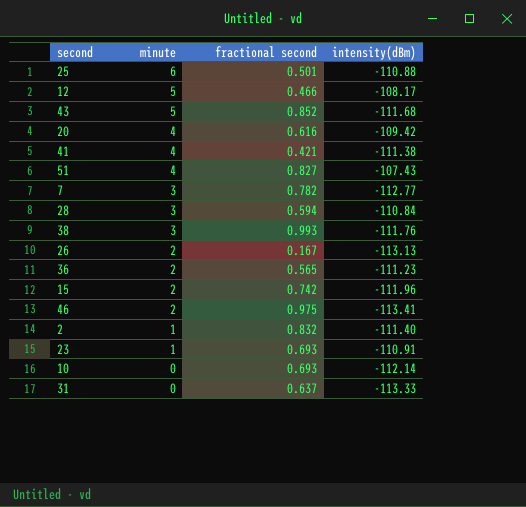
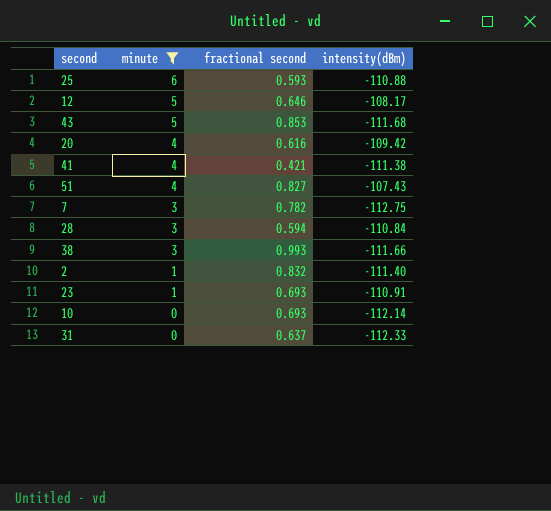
filter: none -> minute != 2
25 | fractional second: 0.501 -> 0.593
12 | fractional second: 0.466 -> 0.646
43 | fractional second: 0.852 -> 0.853
7 | intensity(dBm): -112.77 -> -112.75
38 | intensity(dBm): -111.76 -> -111.66
31 | intensity(dBm): -113.33 -> -112.33

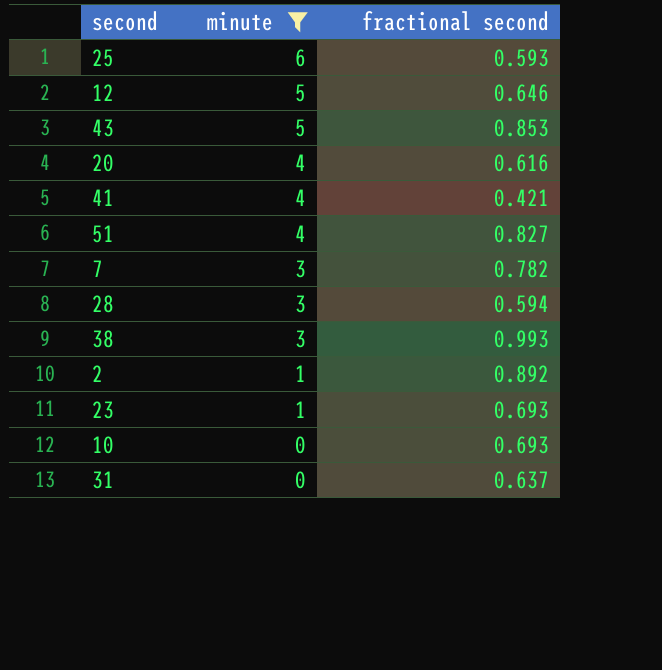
column intensity(dBm) | position: 4 -> none
2 | fractional second: 0.832 -> 0.892

